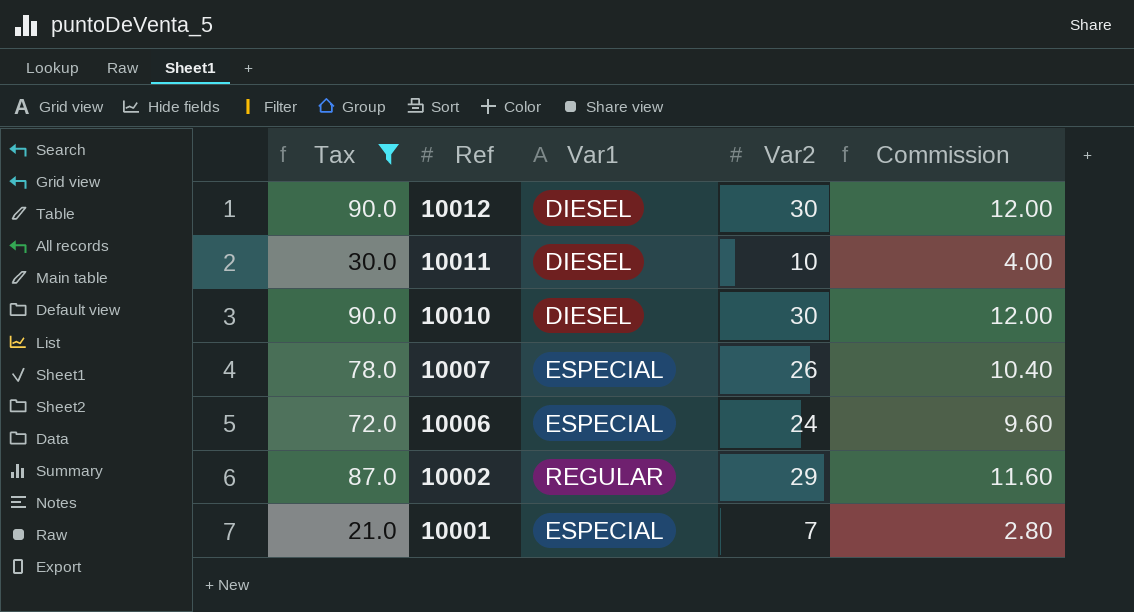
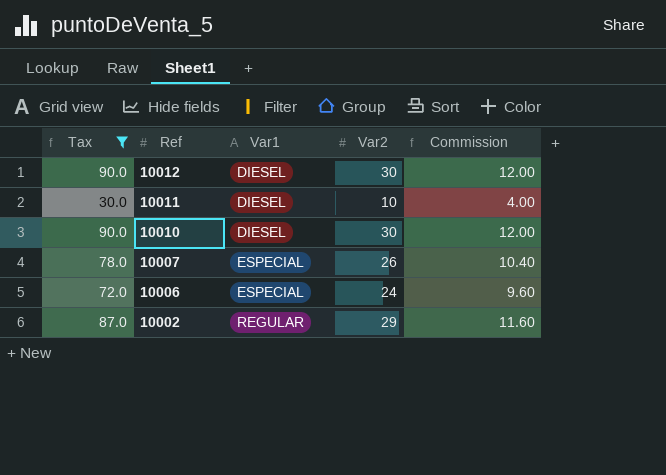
row 10001: 21.0 | ESPECIAL | 7 | 2.80 -> none

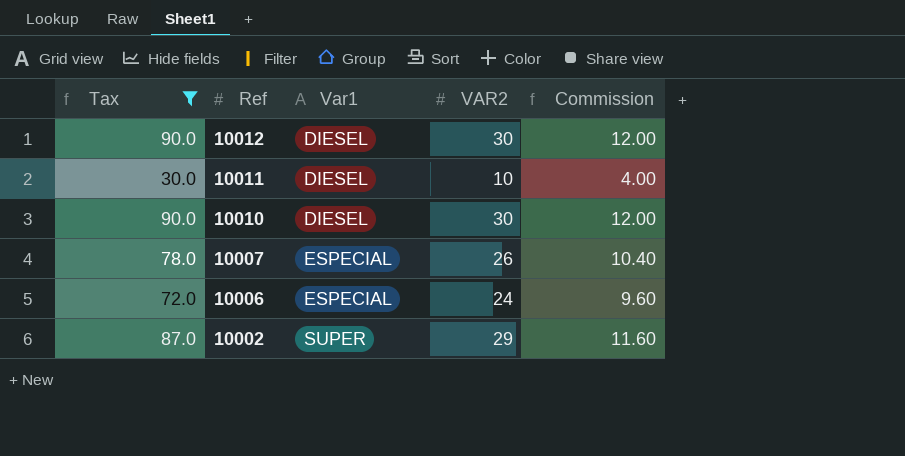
column name: Var2 -> VAR2
10002 | Var1: REGULAR -> SUPER

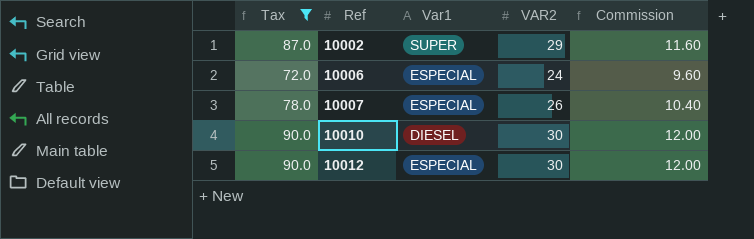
row order: Ref descending -> Ref ascending
row 10011: 30.0 | DIESEL | 10 | 4.00 -> none
10012 | Var1: DIESEL -> ESPECIAL

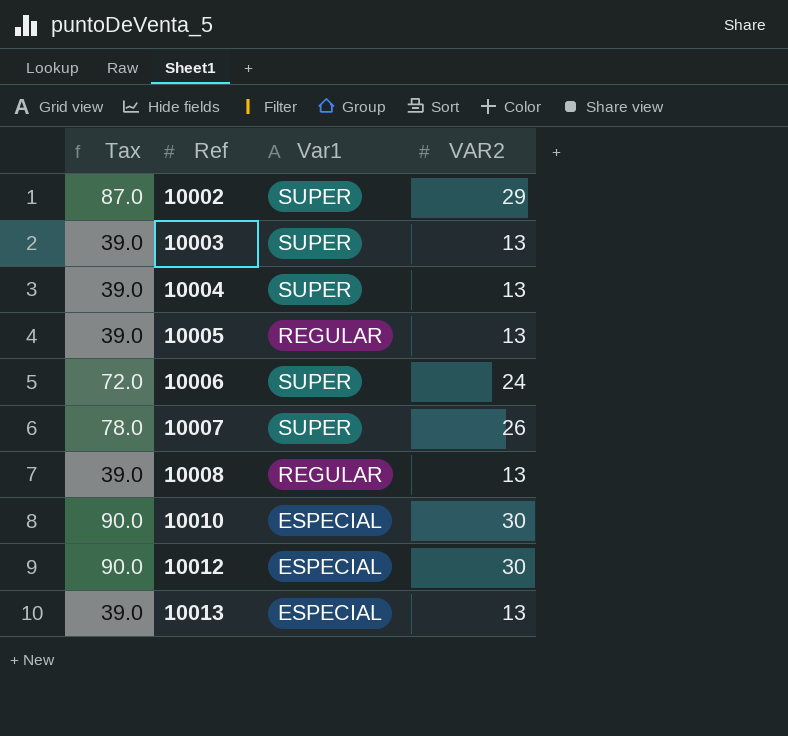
filter: Tax != 39.0 -> none
column Commission | formula: [VAR2] * 0.4 -> none
10006 | Var1: ESPECIAL -> SUPER
10007 | Var1: ESPECIAL -> SUPER
10010 | Var1: DIESEL -> ESPECIAL

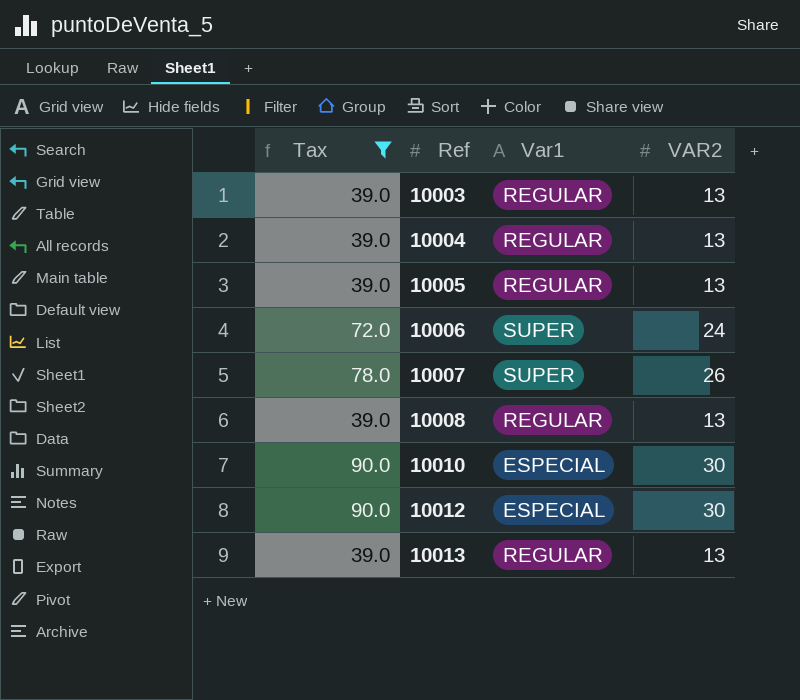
filter: none -> Tax != 87.0
10003 | Var1: SUPER -> REGULAR
10004 | Var1: SUPER -> REGULAR
10013 | Var1: ESPECIAL -> REGULAR

